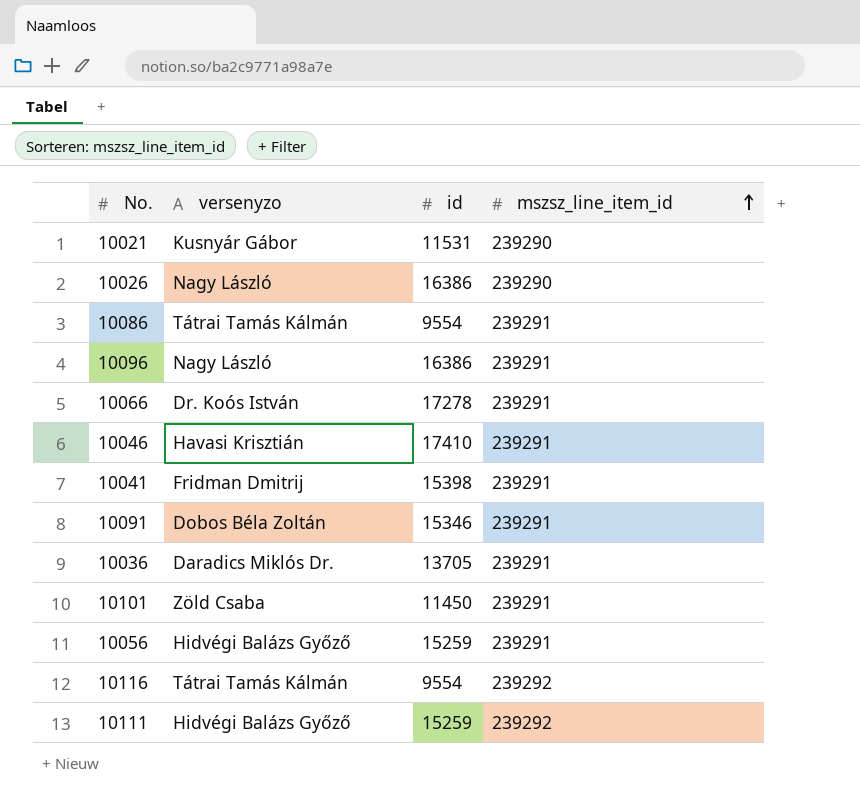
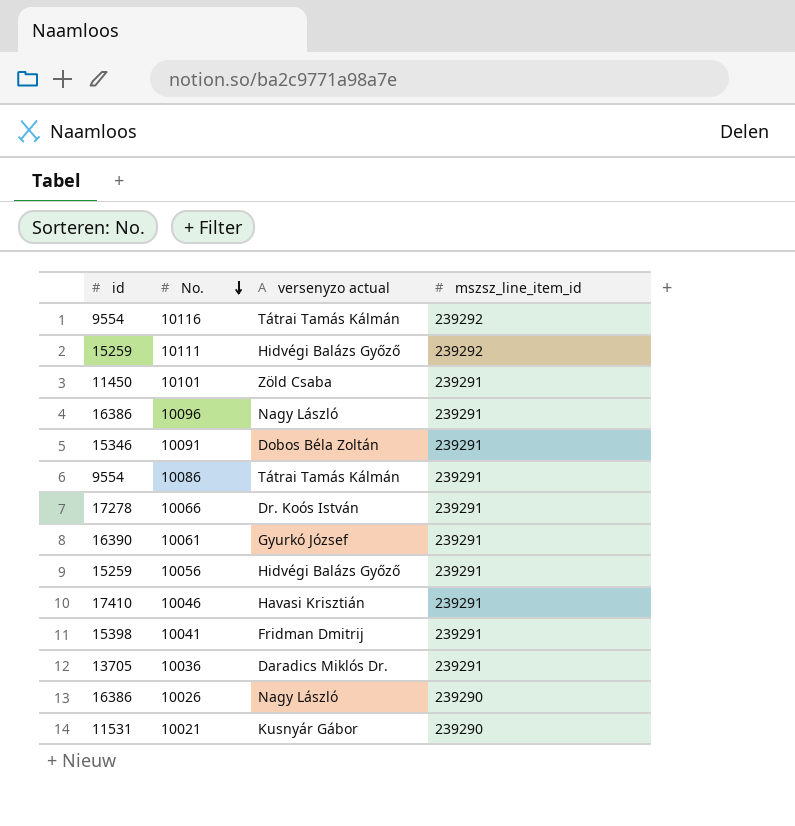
row order: mszsz_line_item_id ascending -> No. descending
column id | position: 3 -> 1
column name: versenyzo -> versenyzo actual
row 10061: none -> 16390 | Gyurkó József | 239291

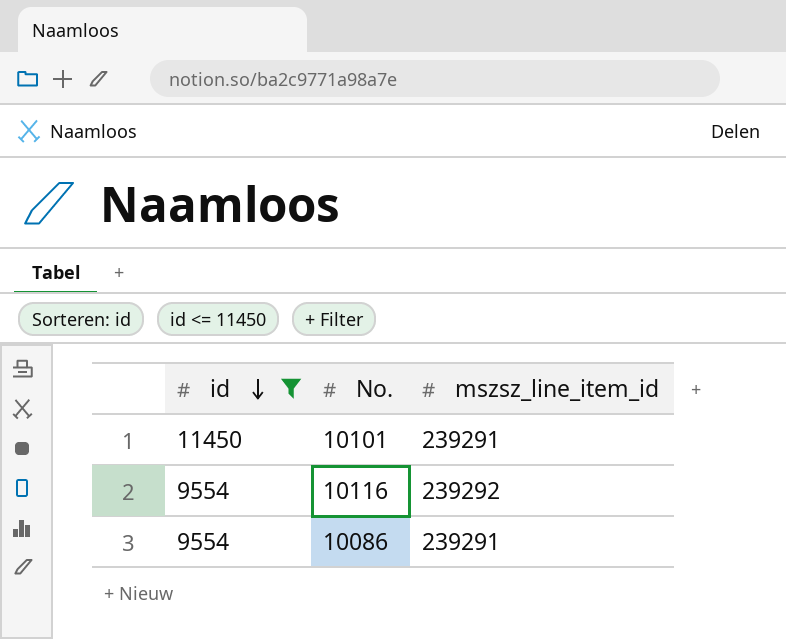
filter: none -> id <= 11450
row order: No. descending -> id descending
column versenyzo actual | position: 3 -> none

